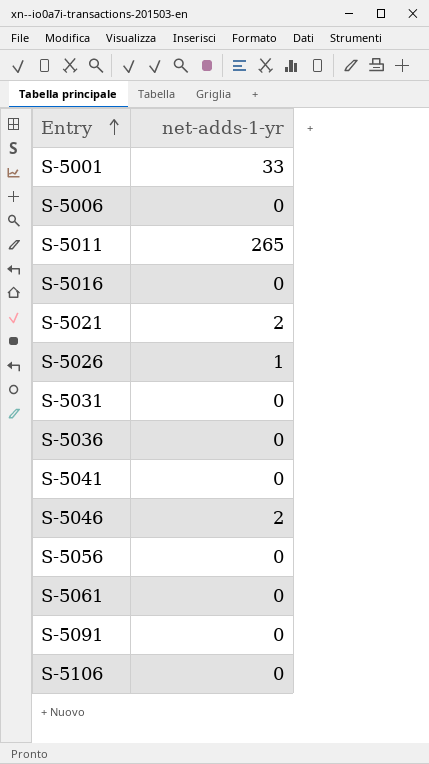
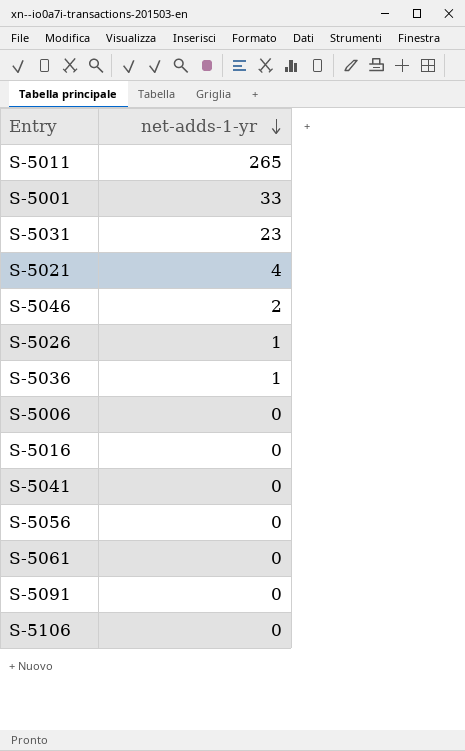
row order: Entry ascending -> net-adds-1-yr descending
S-5031 | net-adds-1-yr: 0 -> 23
S-5021 | net-adds-1-yr: 2 -> 4
S-5036 | net-adds-1-yr: 0 -> 1

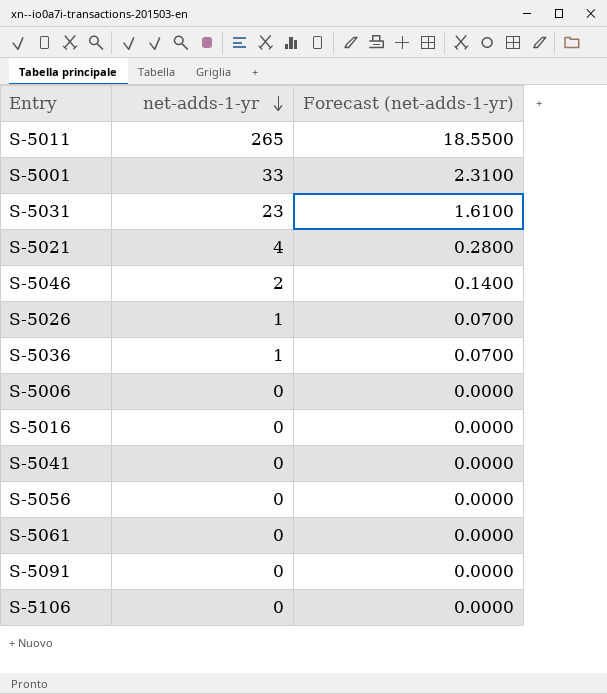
column Forecast (net-adds-1-yr) | formula: none -> [net-adds-1-yr] * 0.07

